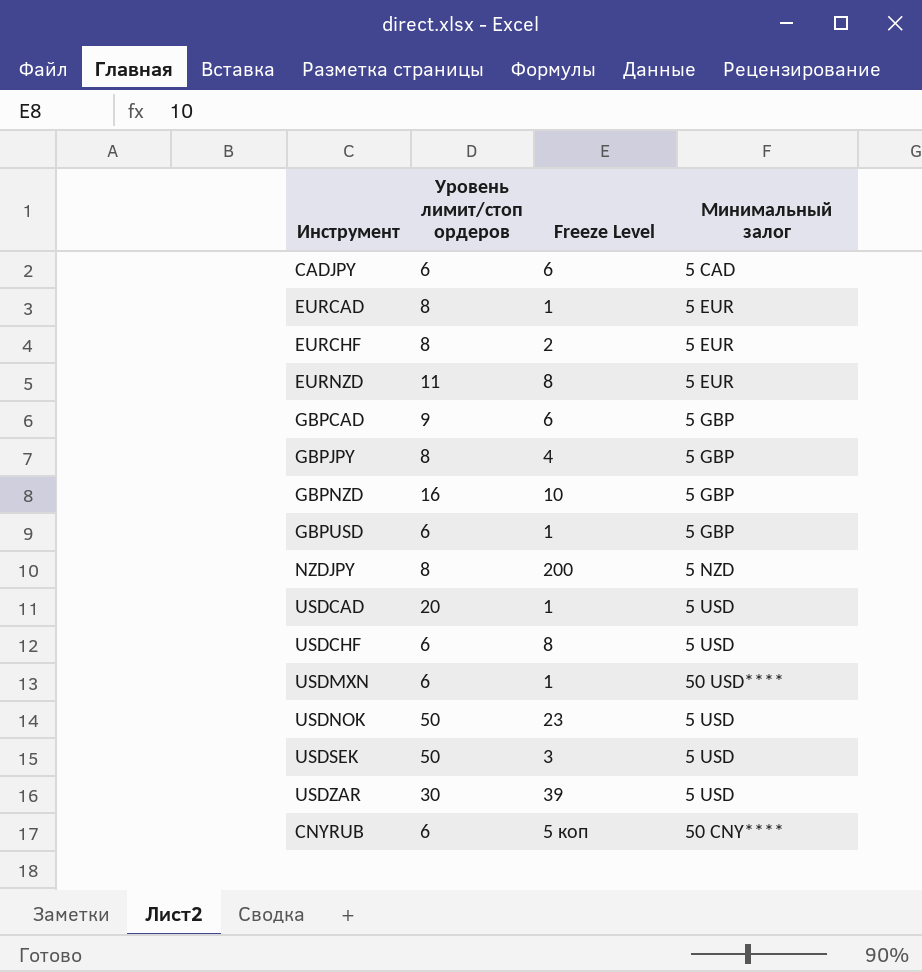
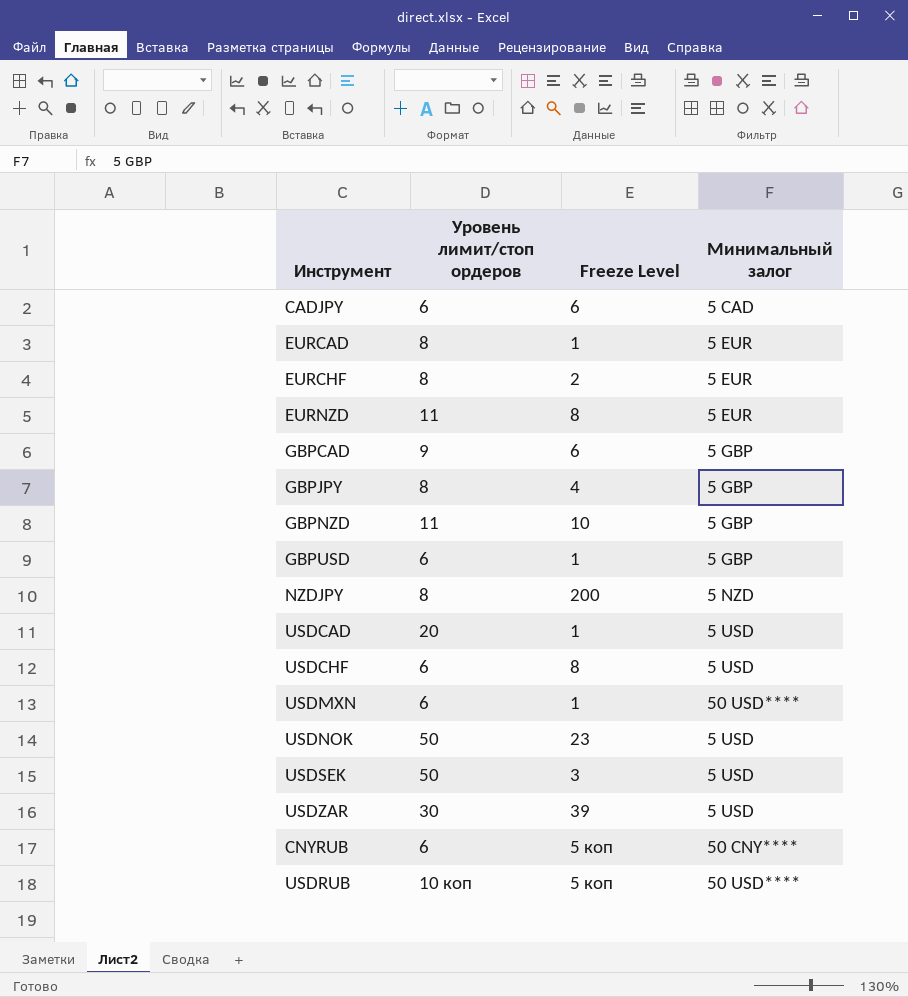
GBPNZD | Уровень лимит/стоп ордеров: 16 -> 11
row USDRUB: none -> 10 коп | 5 коп | 50 USD****

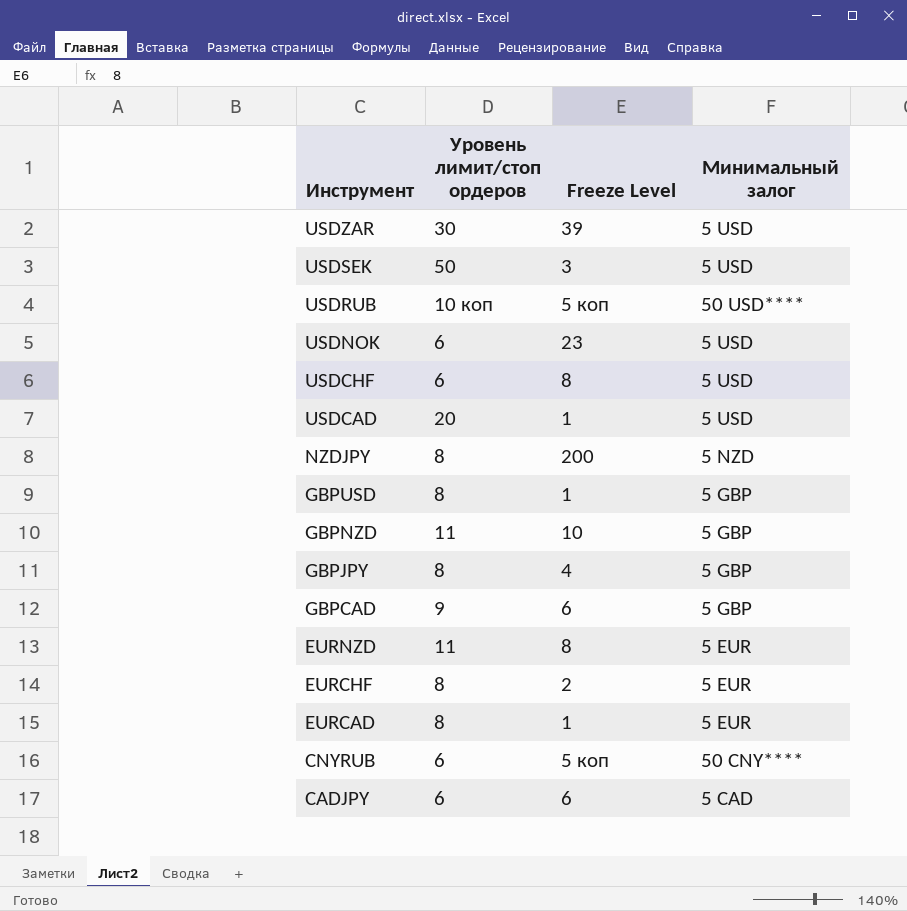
row order: none -> Инструмент descending
row USDMXN: 6 | 1 | 50 USD**** -> none
USDNOK | Уровень лимит/стоп ордеров: 50 -> 6
GBPUSD | Уровень лимит/стоп ордеров: 6 -> 8

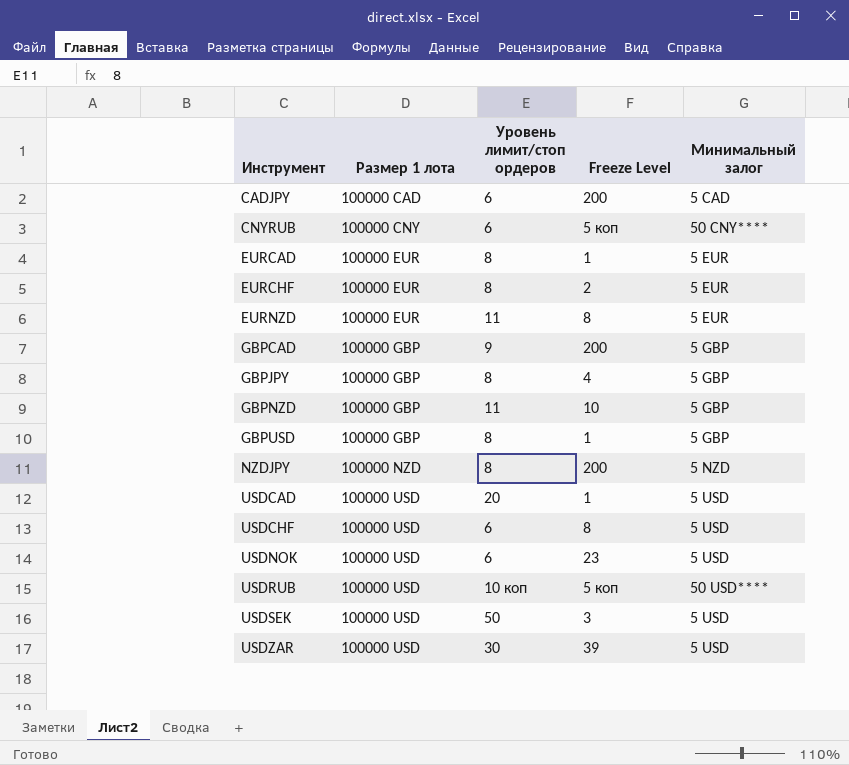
row order: Инструмент descending -> Инструмент ascending
column Размер 1 лота | position: none -> 2
CADJPY | Freeze Level: 6 -> 200
GBPCAD | Freeze Level: 6 -> 200

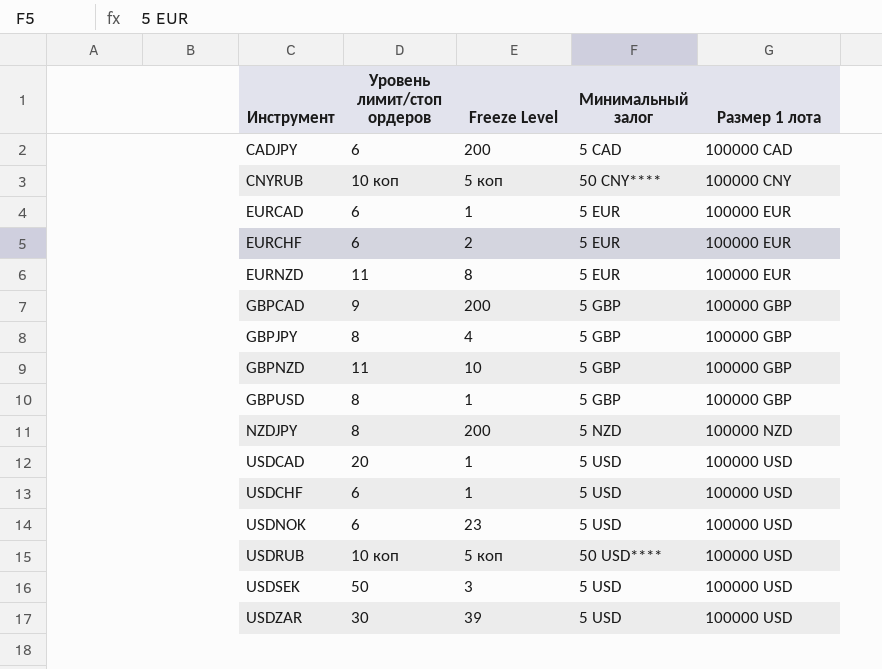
column Размер 1 лота | position: 2 -> 5
CNYRUB | Уровень лимит/стоп ордеров: 6 -> 10 коп
EURCAD | Уровень лимит/стоп ордеров: 8 -> 6
EURCHF | Уровень лимит/стоп ордеров: 8 -> 6
USDCHF | Freeze Level: 8 -> 1

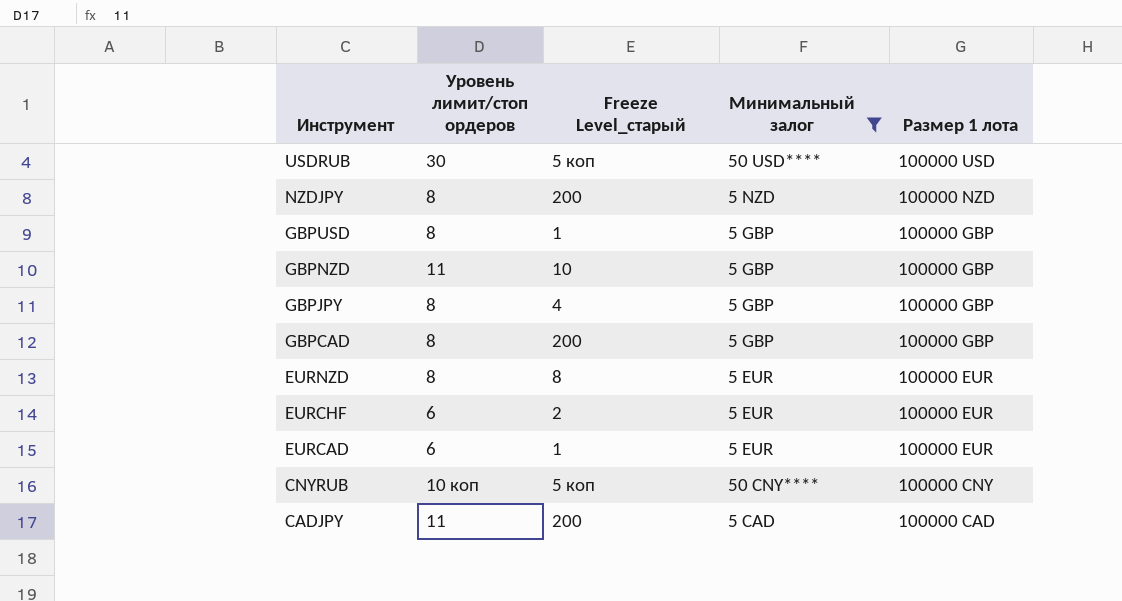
filter: none -> Минимальный залог != 5 USD
row order: Инструмент ascending -> Инструмент descending
column name: Freeze Level -> Freeze Level_старый
USDRUB | Уровень лимит/стоп ордеров: 10 коп -> 30
GBPCAD | Уровень лимит/стоп ордеров: 9 -> 8
EURNZD | Уровень лимит/стоп ордеров: 11 -> 8
CADJPY | Уровень лимит/стоп ордеров: 6 -> 11

